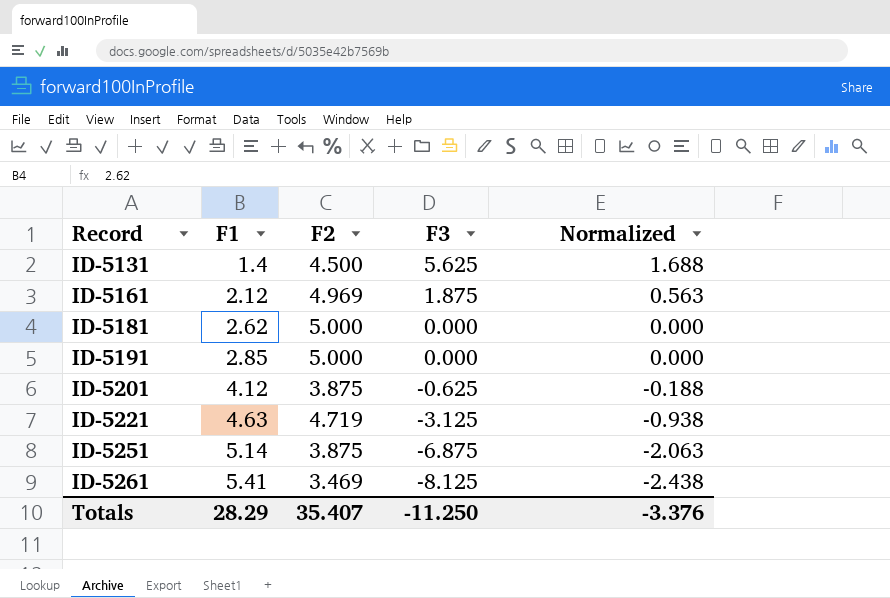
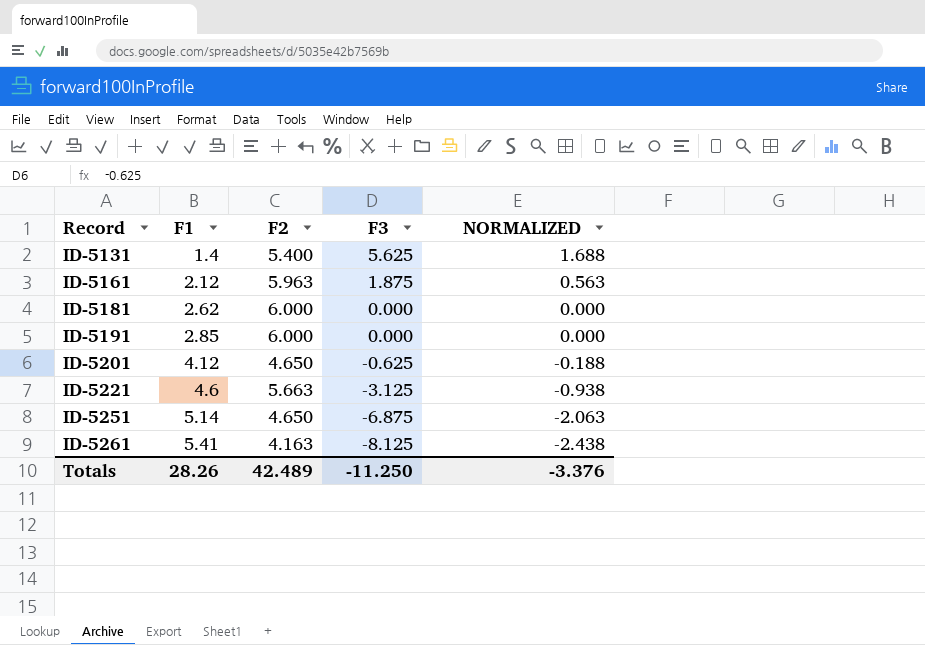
column name: Normalized -> NORMALIZED
ID-5131 | F2: 4.500 -> 5.400
ID-5161 | F2: 4.969 -> 5.963
ID-5181 | F2: 5.000 -> 6.000
ID-5191 | F2: 5.000 -> 6.000
ID-5201 | F2: 3.875 -> 4.650
ID-5221 | F1: 4.63 -> 4.6
ID-5221 | F2: 4.719 -> 5.663
ID-5251 | F2: 3.875 -> 4.650
ID-5261 | F2: 3.469 -> 4.163
Totals | F1: 28.29 -> 28.26
Totals | F2: 35.407 -> 42.489

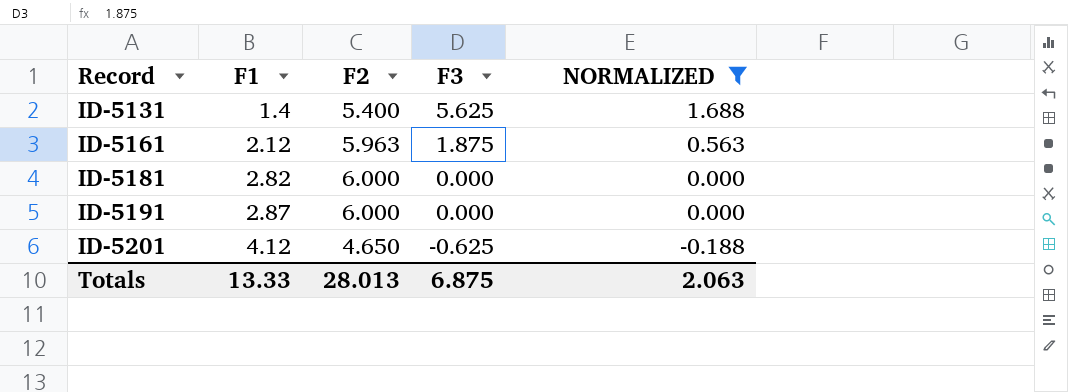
filter: none -> NORMALIZED >= -0.188
ID-5181 | F1: 2.62 -> 2.82
ID-5191 | F1: 2.85 -> 2.87
Totals | F1: 28.26 -> 13.33
Totals | F2: 42.489 -> 28.013
Totals | F3: -11.250 -> 6.875
Totals | NORMALIZED: -3.376 -> 2.063

